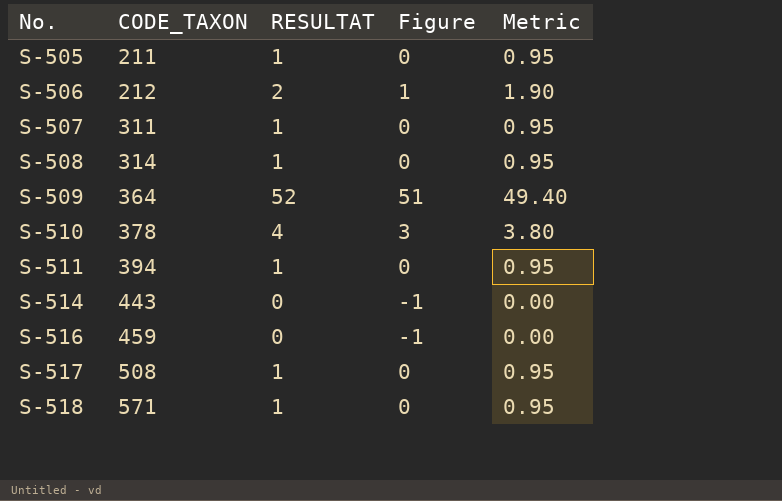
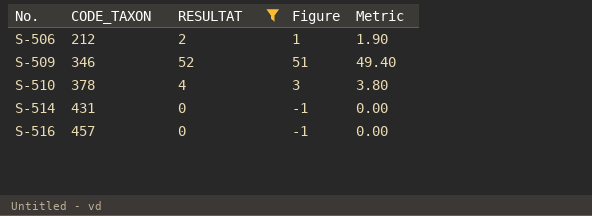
filter: none -> RESULTAT != 1
S-509 | CODE_TAXON: 364 -> 346
S-514 | CODE_TAXON: 443 -> 431
S-516 | CODE_TAXON: 459 -> 457

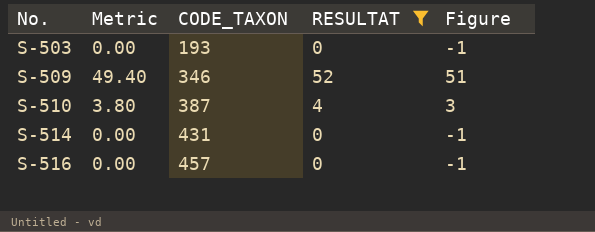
column Metric | position: 5 -> 2
row S-506: 212 | 2 | 1 | 1.90 -> none
row S-503: none -> 0.00 | 193 | 0 | -1
S-510 | CODE_TAXON: 378 -> 387

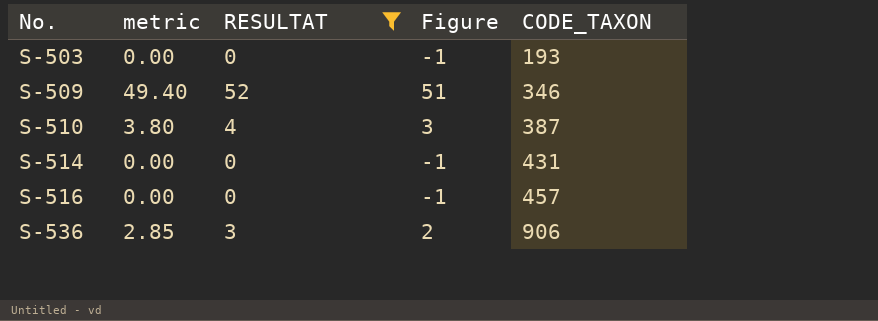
column name: Metric -> metric
column CODE_TAXON | position: 3 -> 5
row S-536: none -> 2.85 | 3 | 2 | 906

